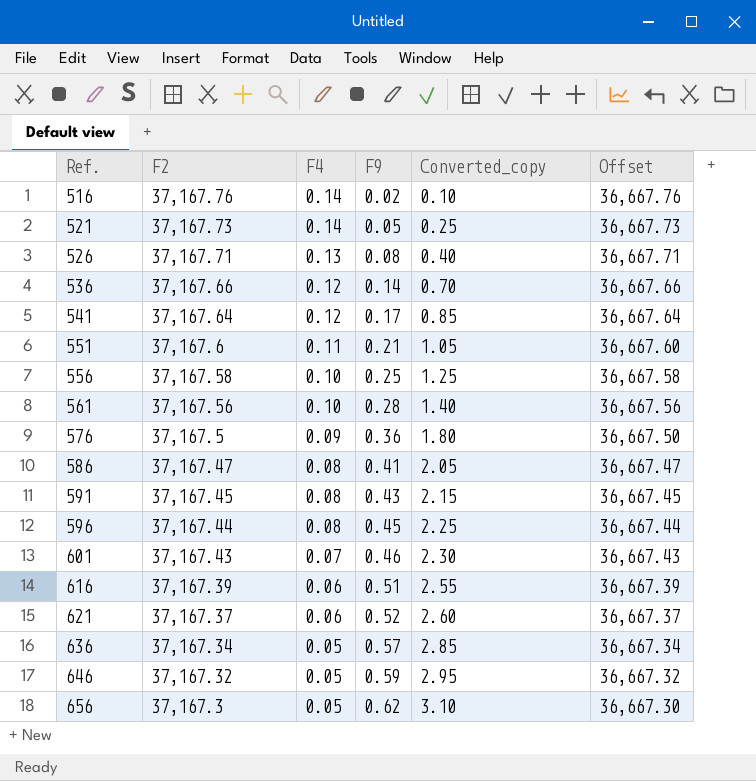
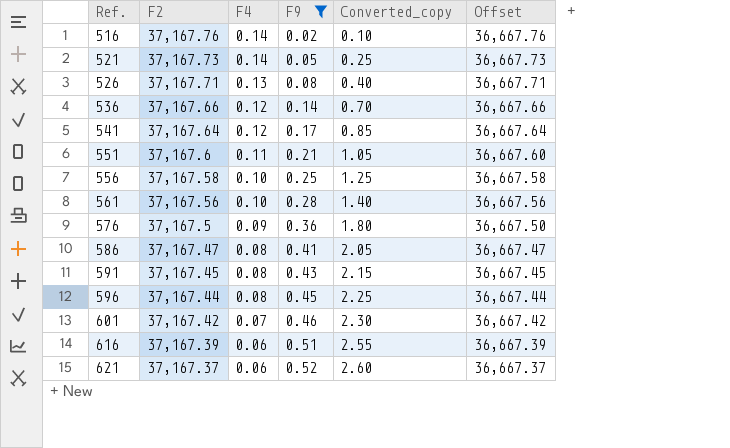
filter: none -> F9 <= 0.52
601 | F2: 37,167.43 -> 37,167.42
601 | Offset: 36,667.43 -> 36,667.42

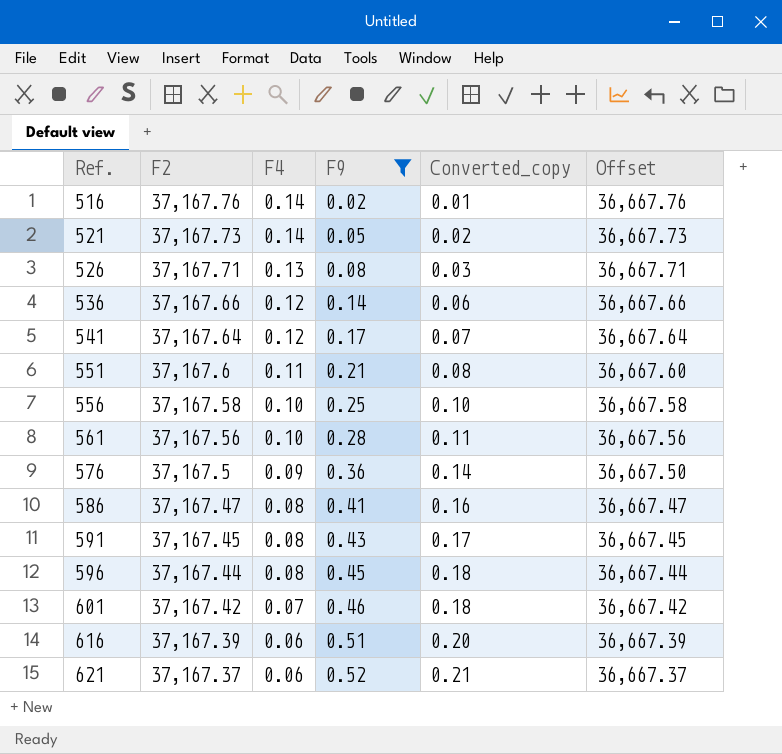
column Converted_copy | formula: [F9] * 5 -> [F9] * 0.4

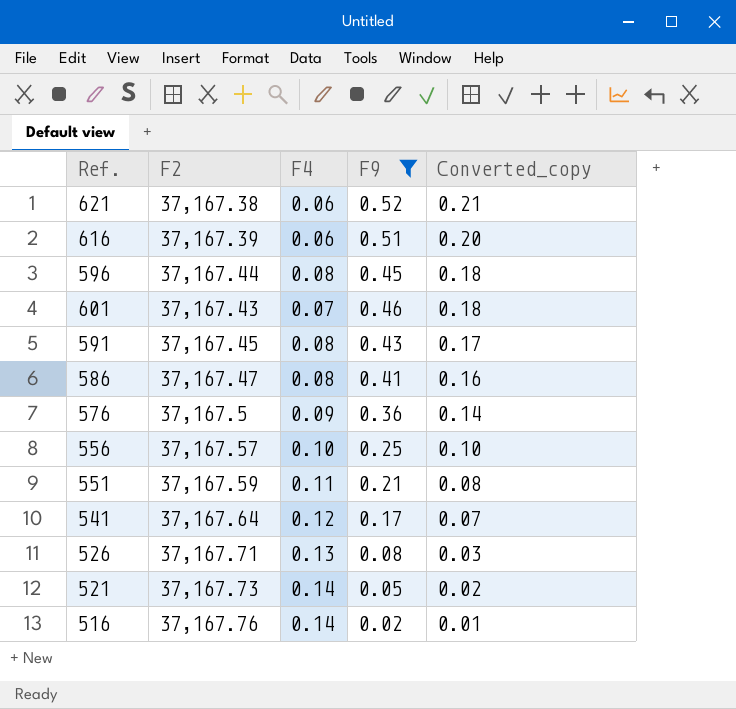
row order: Ref. ascending -> Converted_copy descending
column Offset | formula: [F2] - 500 -> none
row 536: 37,167.66 | 0.12 | 0.14 | 0.06 | 36,667.66 -> none
row 561: 37,167.56 | 0.10 | 0.28 | 0.11 | 36,667.56 -> none
621 | F2: 37,167.37 -> 37,167.38
601 | F2: 37,167.42 -> 37,167.43
556 | F2: 37,167.58 -> 37,167.57
551 | F2: 37,167.6 -> 37,167.59

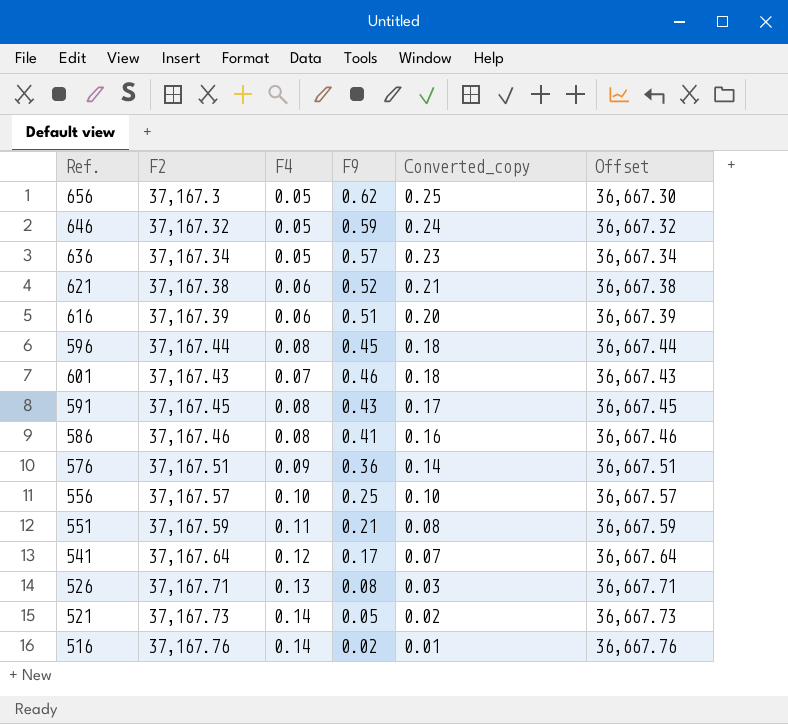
filter: F9 <= 0.52 -> none
column Offset | formula: none -> [F2] - 500
586 | F2: 37,167.47 -> 37,167.46
576 | F2: 37,167.5 -> 37,167.51

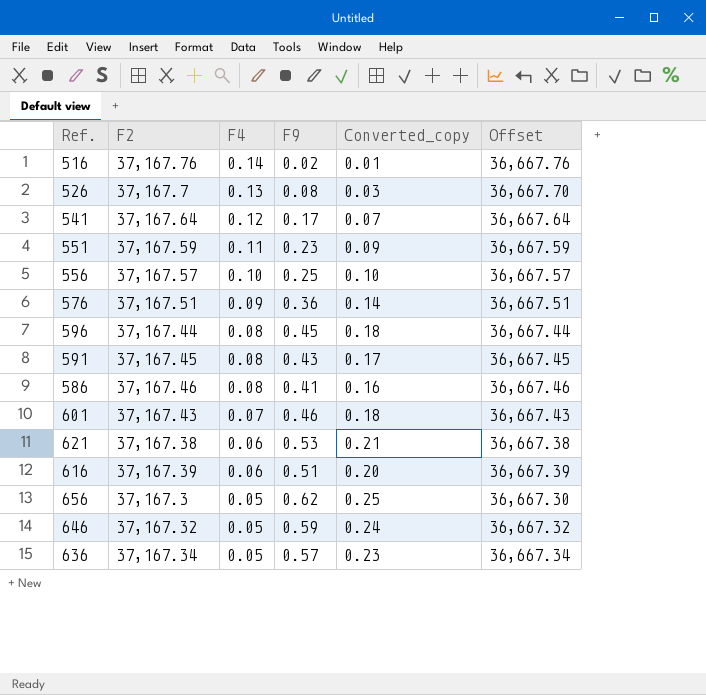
row order: Converted_copy descending -> F4 descending
row 521: 37,167.73 | 0.14 | 0.05 | 0.02 | 36,667.73 -> none
526 | F2: 37,167.71 -> 37,167.7
526 | Offset: 36,667.71 -> 36,667.70
551 | F9: 0.21 -> 0.23
551 | Converted_copy: 0.08 -> 0.09
621 | F9: 0.52 -> 0.53

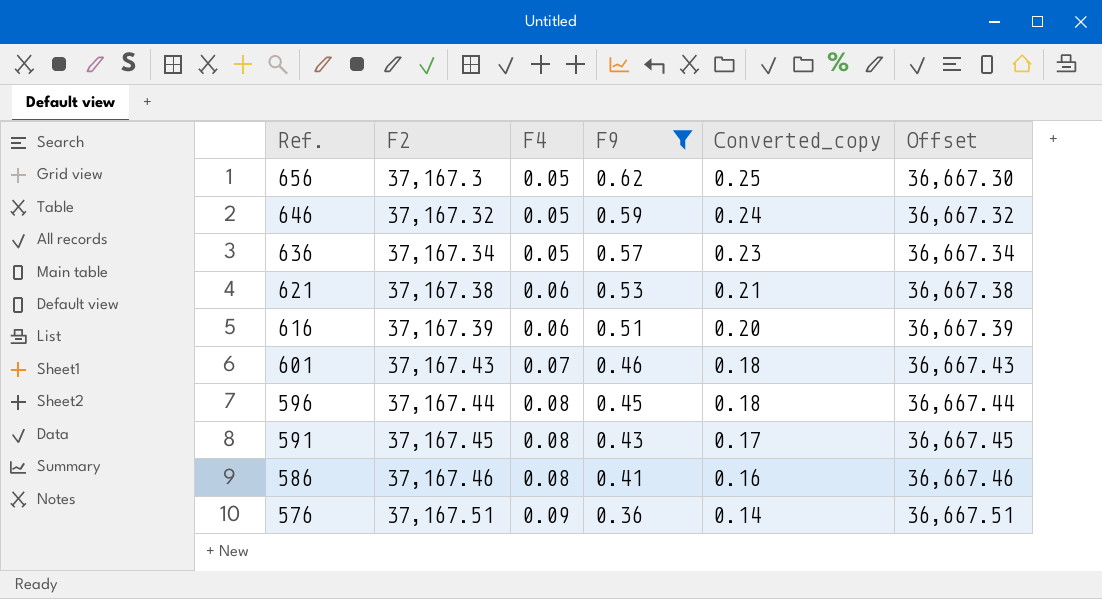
filter: none -> F9 >= 0.36
row order: F4 descending -> Ref. descending

